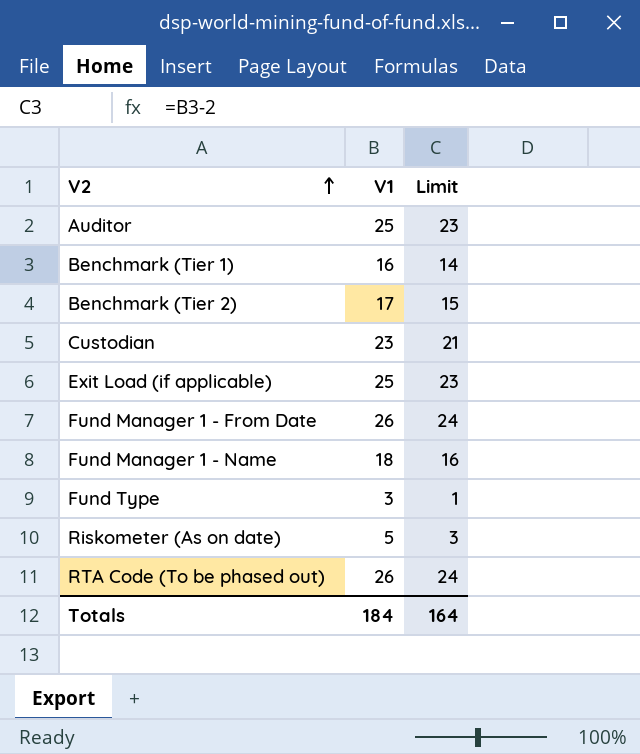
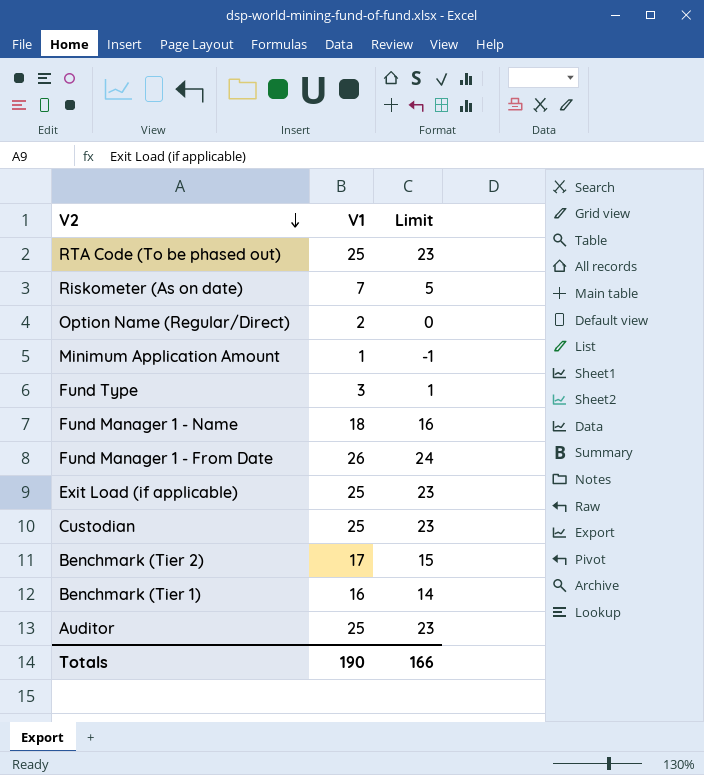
row order: V2 ascending -> V2 descending
RTA Code (To be phased out) | V1: 26 -> 25
RTA Code (To be phased out) | Limit: 24 -> 23
Riskometer (As on date) | V1: 5 -> 7
Riskometer (As on date) | Limit: 3 -> 5
row Option Name (Regular/Direct): none -> 2 | 0
row Minimum Application Amount: none -> 1 | -1
Custodian | V1: 23 -> 25
Custodian | Limit: 21 -> 23
Totals | V1: 184 -> 190
Totals | Limit: 164 -> 166

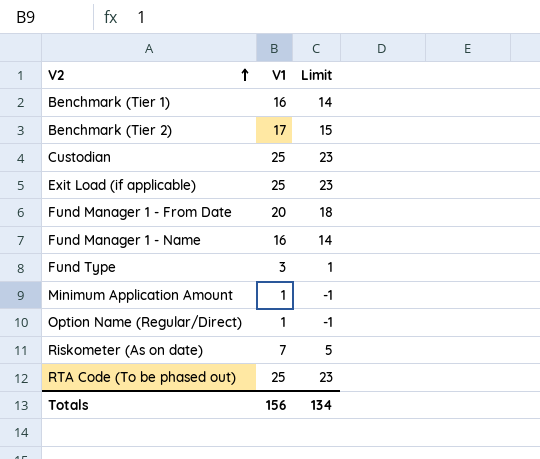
row order: V2 descending -> V2 ascending
row Auditor: 25 | 23 -> none
Fund Manager 1 - From Date | V1: 26 -> 20
Fund Manager 1 - From Date | Limit: 24 -> 18
Fund Manager 1 - Name | V1: 18 -> 16
Fund Manager 1 - Name | Limit: 16 -> 14
Option Name (Regular/Direct) | V1: 2 -> 1
Option Name (Regular/Direct) | Limit: 0 -> -1
Totals | V1: 190 -> 156
Totals | Limit: 166 -> 134

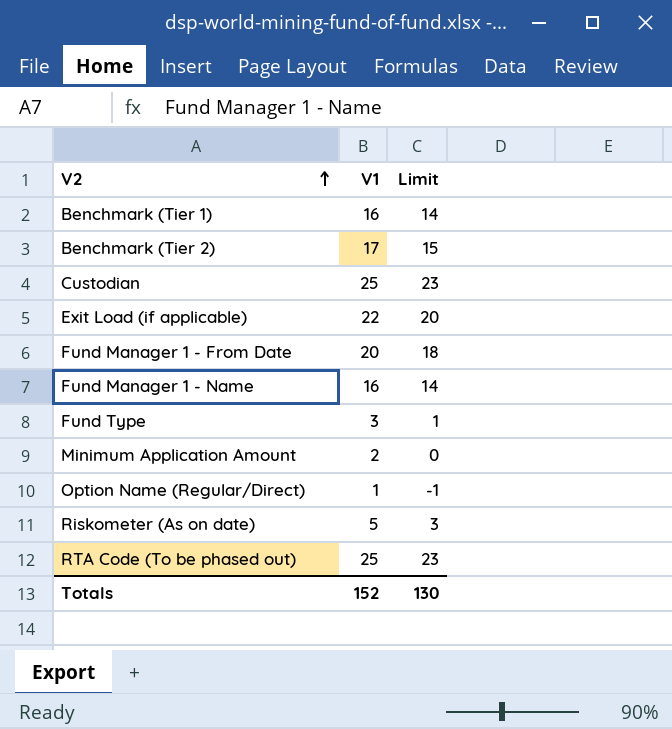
Exit Load (if applicable) | V1: 25 -> 22
Exit Load (if applicable) | Limit: 23 -> 20
Minimum Application Amount | V1: 1 -> 2
Minimum Application Amount | Limit: -1 -> 0
Riskometer (As on date) | V1: 7 -> 5
Riskometer (As on date) | Limit: 5 -> 3
Totals | V1: 156 -> 152
Totals | Limit: 134 -> 130

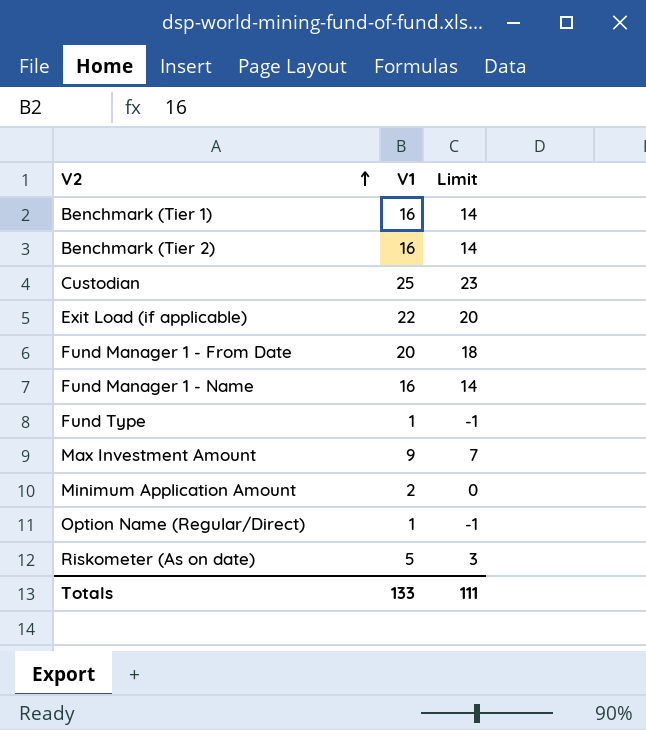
row RTA Code (To be phased out): 25 | 23 -> none
Benchmark (Tier 2) | V1: 17 -> 16
Benchmark (Tier 2) | Limit: 15 -> 14
Fund Type | V1: 3 -> 1
Fund Type | Limit: 1 -> -1
row Max Investment Amount: none -> 9 | 7
Totals | V1: 152 -> 133
Totals | Limit: 130 -> 111

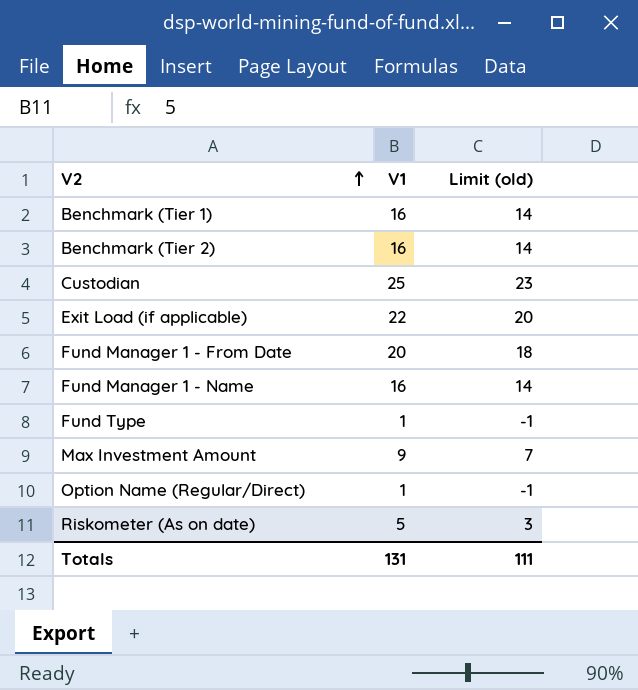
column name: Limit -> Limit (old)
row Minimum Application Amount: 2 | 0 -> none
Totals | V1: 133 -> 131

